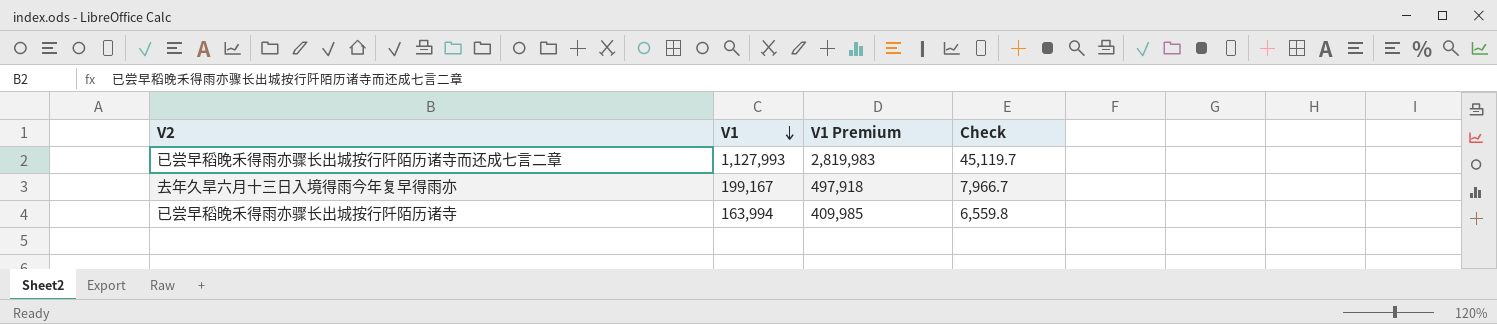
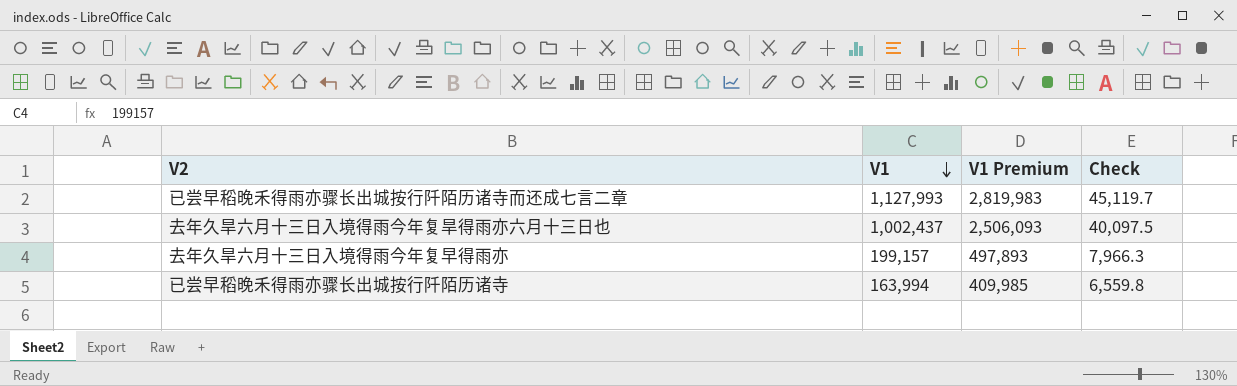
row 去年久旱六月十三日入境得雨今年复旱得雨亦六月十三日也: none -> 1,002,437 | 2,506,093 | 40,097.5
去年久旱六月十三日入境得雨今年复早得雨亦 | V1: 199,167 -> 199,157
去年久旱六月十三日入境得雨今年复早得雨亦 | V1 Premium: 497,918 -> 497,893
去年久旱六月十三日入境得雨今年复早得雨亦 | Check: 7,966.7 -> 7,966.3

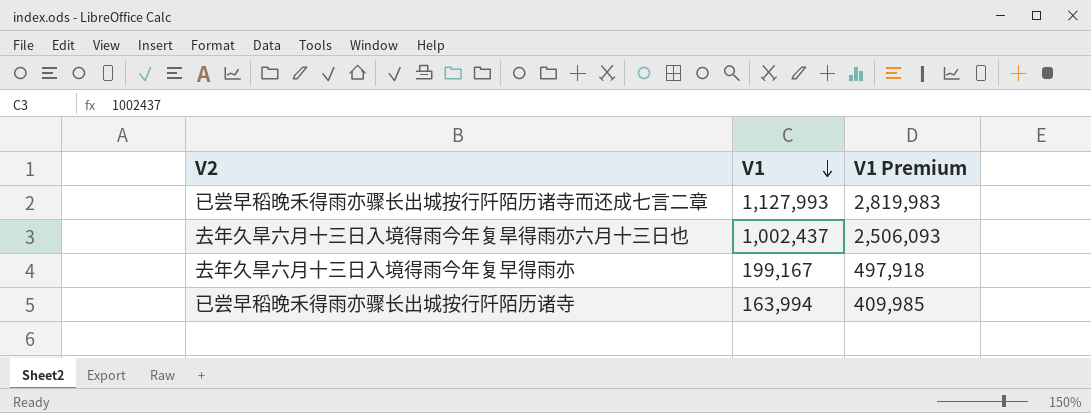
column Check | formula: [V1] * 0.04 -> none
去年久旱六月十三日入境得雨今年复早得雨亦 | V1: 199,157 -> 199,167
去年久旱六月十三日入境得雨今年复早得雨亦 | V1 Premium: 497,893 -> 497,918

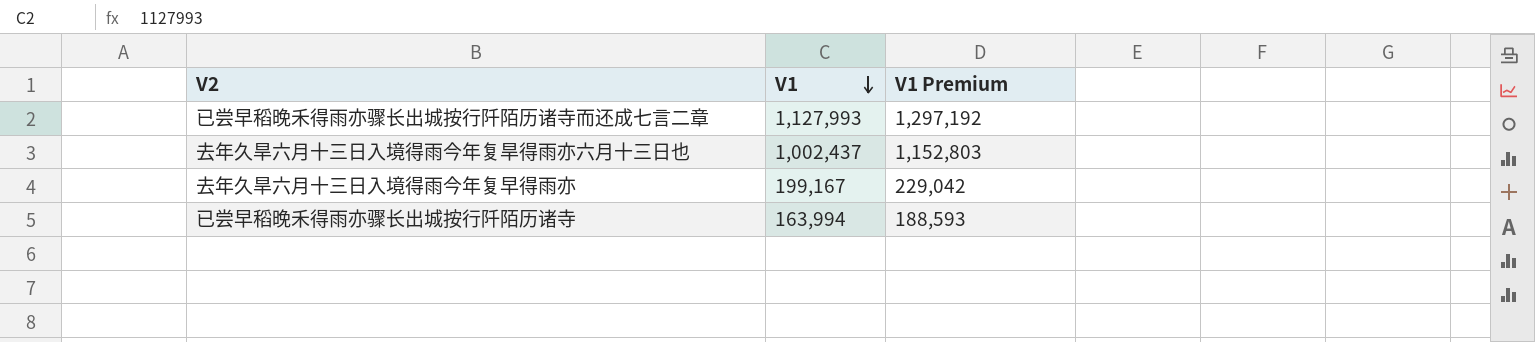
column V1 Premium | formula: [V1] * 2.5 -> [V1] * 1.15

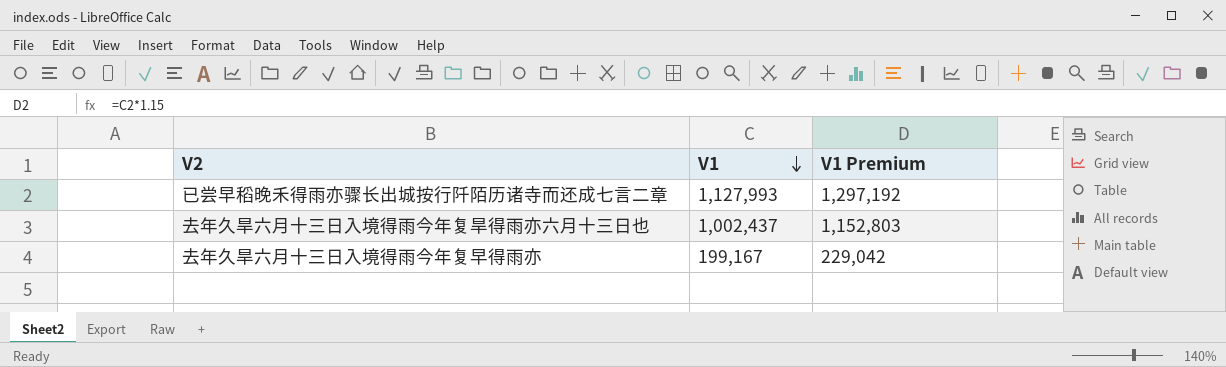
row 已尝早稻晚禾得雨亦骤长出城按行阡陌历诸寺: 163,994 | 188,593 -> none

